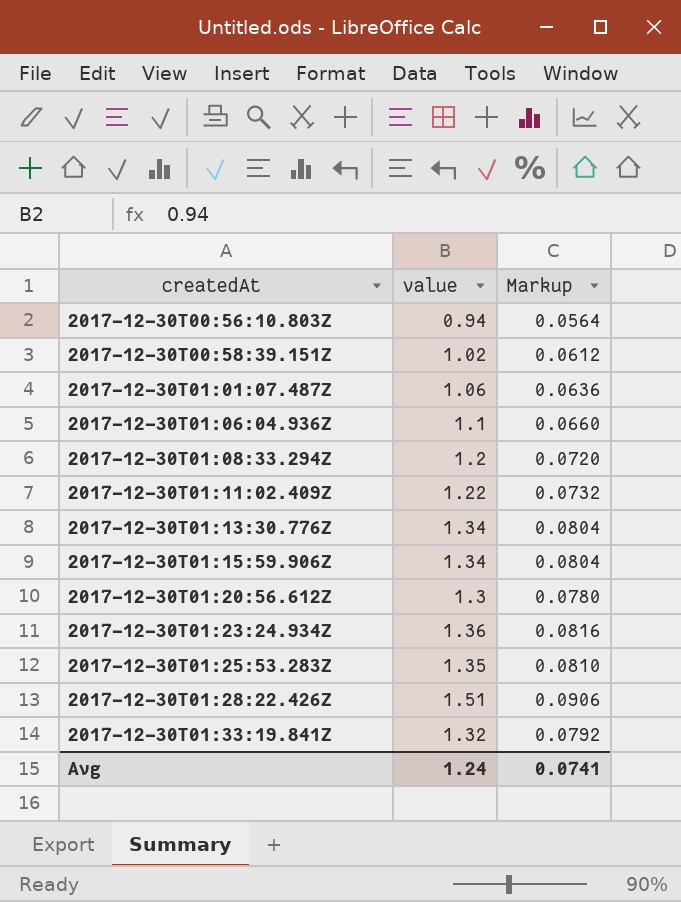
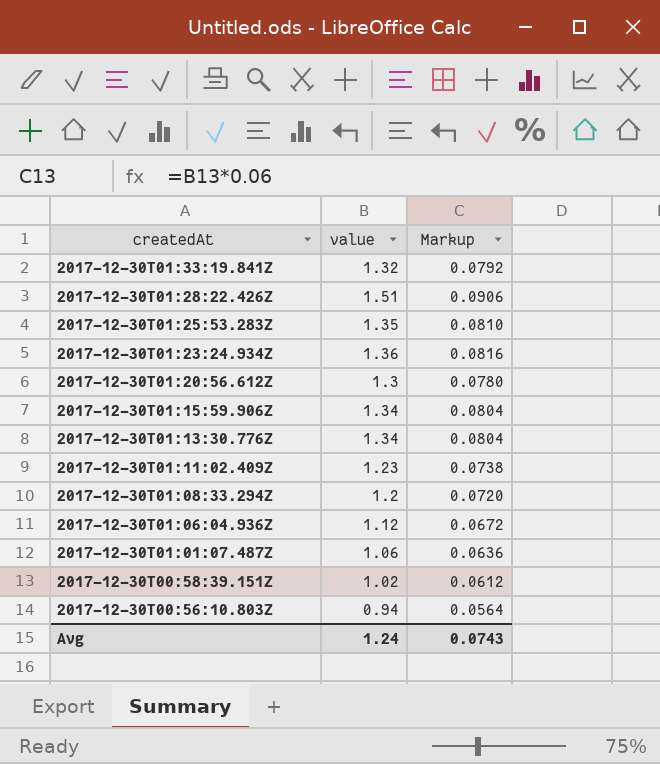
row order: createdAt ascending -> createdAt descending
2017-12-30T01:11:02.409Z | value: 1.22 -> 1.23
2017-12-30T01:11:02.409Z | Markup: 0.0732 -> 0.0738
2017-12-30T01:06:04.936Z | value: 1.1 -> 1.12
2017-12-30T01:06:04.936Z | Markup: 0.0660 -> 0.0672
Avg | Markup: 0.0741 -> 0.0743

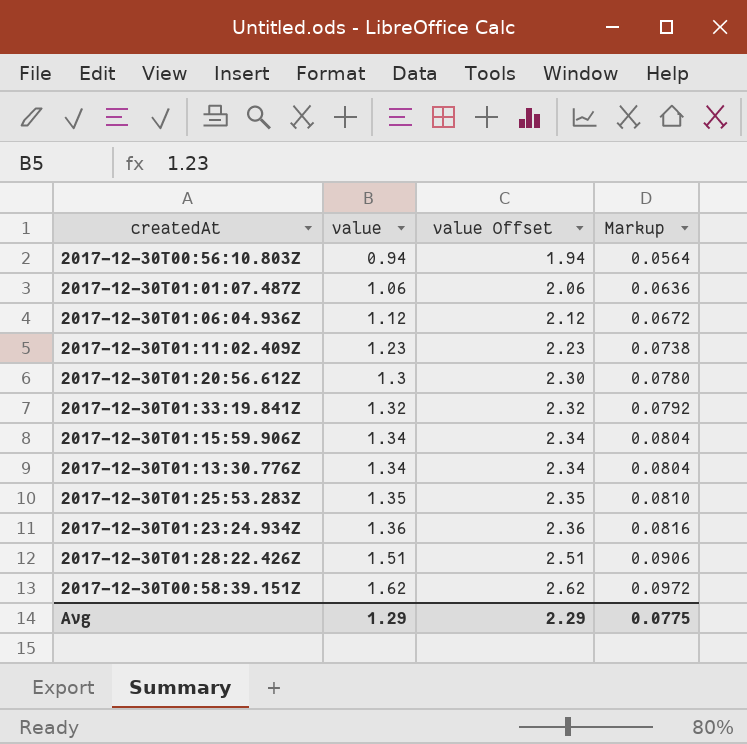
row order: createdAt descending -> value ascending
column value Offset | formula: none -> [value] + 1
row 2017-12-30T01:08:33.294Z: 1.2 | 0.0720 -> none
2017-12-30T00:58:39.151Z | value: 1.02 -> 1.62
2017-12-30T00:58:39.151Z | Markup: 0.0612 -> 0.0972
Avg | value: 1.24 -> 1.29
Avg | Markup: 0.0743 -> 0.0775

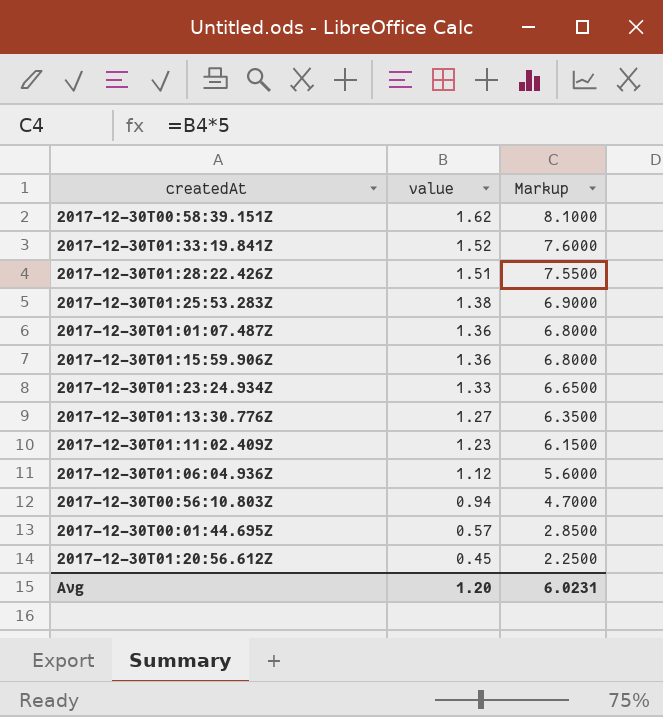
row order: value ascending -> value descending
column value Offset | formula: [value] + 1 -> none
column Markup | formula: [value] * 0.06 -> [value] * 5
2017-12-30T01:33:19.841Z | value: 1.32 -> 1.52
2017-12-30T01:25:53.283Z | value: 1.35 -> 1.38
2017-12-30T01:01:07.487Z | value: 1.06 -> 1.36
2017-12-30T01:15:59.906Z | value: 1.34 -> 1.36
2017-12-30T01:23:24.934Z | value: 1.36 -> 1.33
2017-12-30T01:13:30.776Z | value: 1.34 -> 1.27
row 2017-12-30T00:01:44.695Z: none -> 0.57 | 2.8500
2017-12-30T01:20:56.612Z | value: 1.3 -> 0.45
Avg | value: 1.29 -> 1.20
Avg | Markup: 0.0775 -> 6.0231

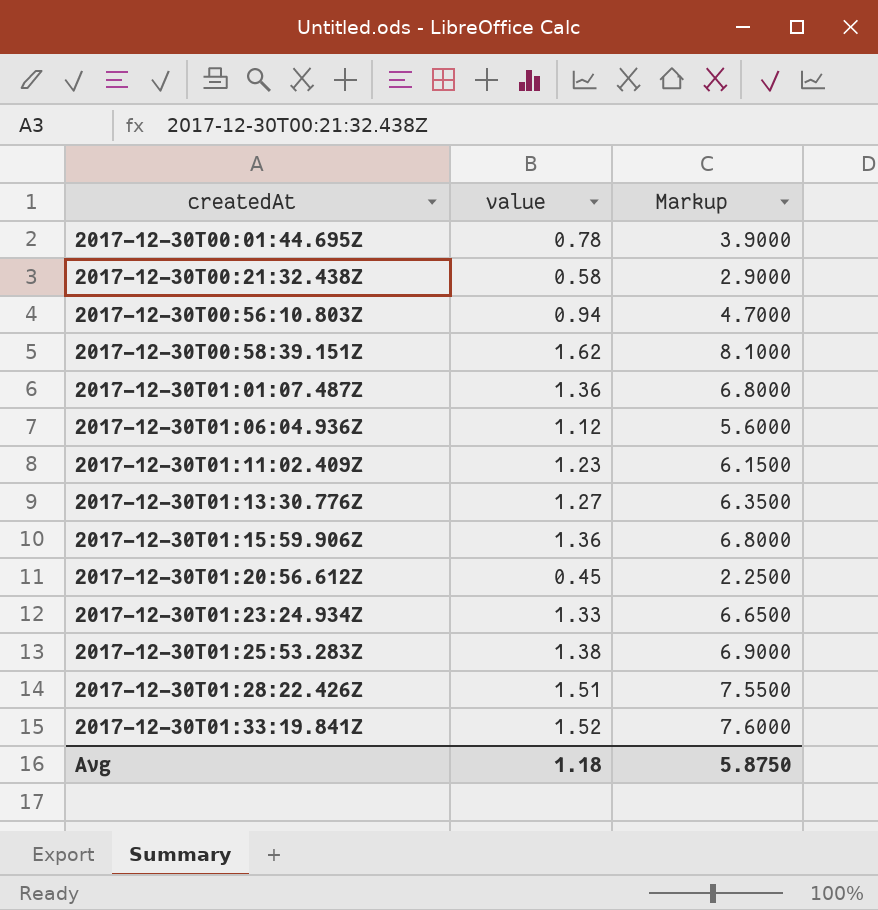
row order: value descending -> createdAt ascending
2017-12-30T00:01:44.695Z | value: 0.57 -> 0.78
2017-12-30T00:01:44.695Z | Markup: 2.8500 -> 3.9000
row 2017-12-30T00:21:32.438Z: none -> 0.58 | 2.9000
Avg | value: 1.20 -> 1.18
Avg | Markup: 6.0231 -> 5.8750

